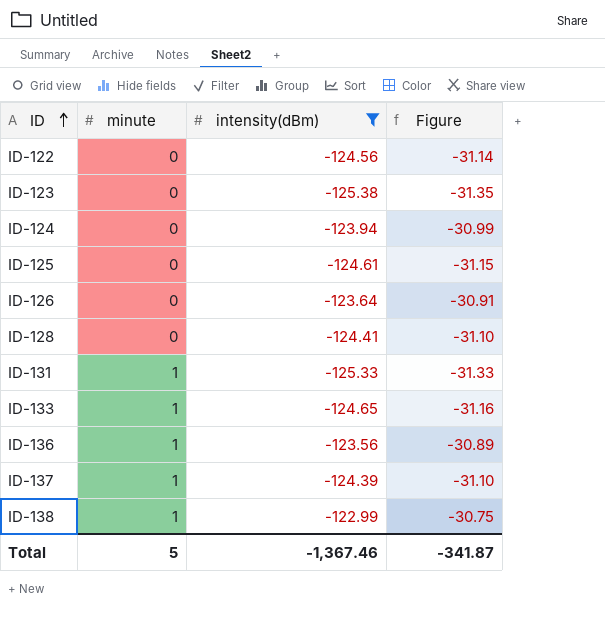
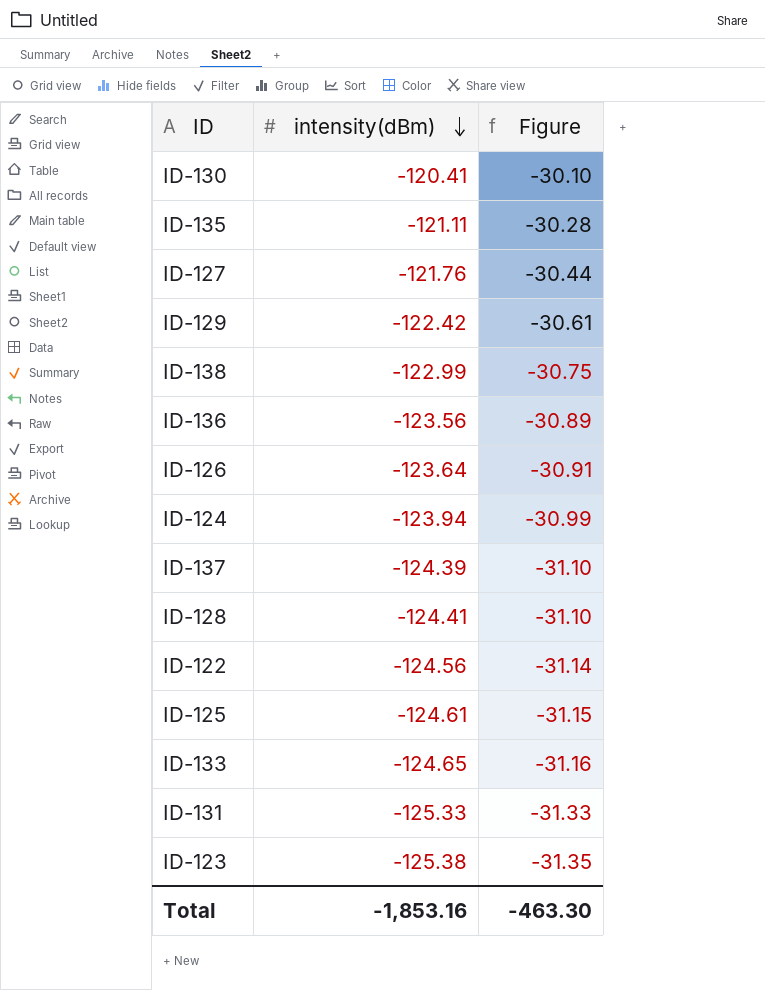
filter: intensity(dBm) <= -122.99 -> none
row order: ID ascending -> intensity(dBm) descending
column minute | position: 2 -> none
Total | intensity(dBm): -1,367.46 -> -1,853.16
Total | Figure: -341.87 -> -463.30

